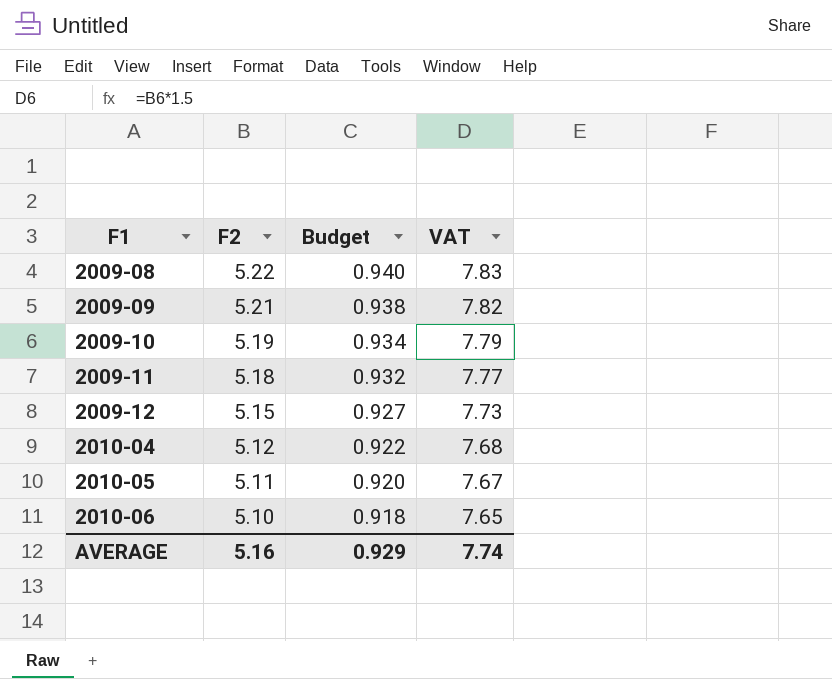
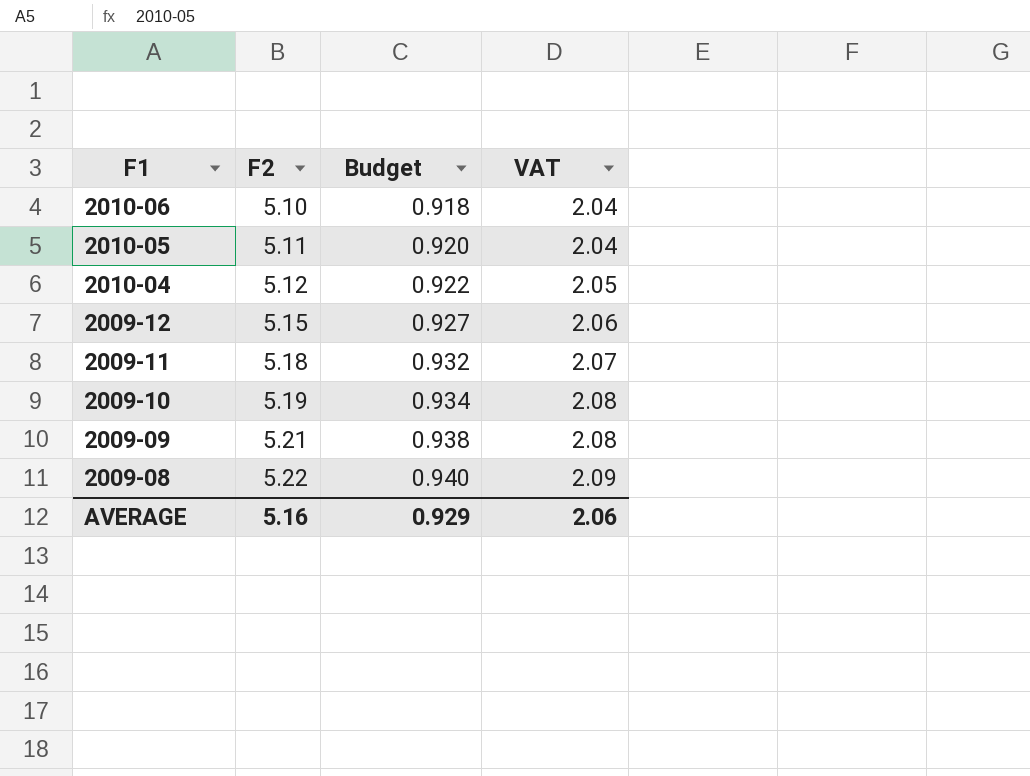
row order: F1 ascending -> F1 descending
column VAT | formula: [F2] * 1.5 -> [F2] * 0.4
AVERAGE | VAT: 7.74 -> 2.06

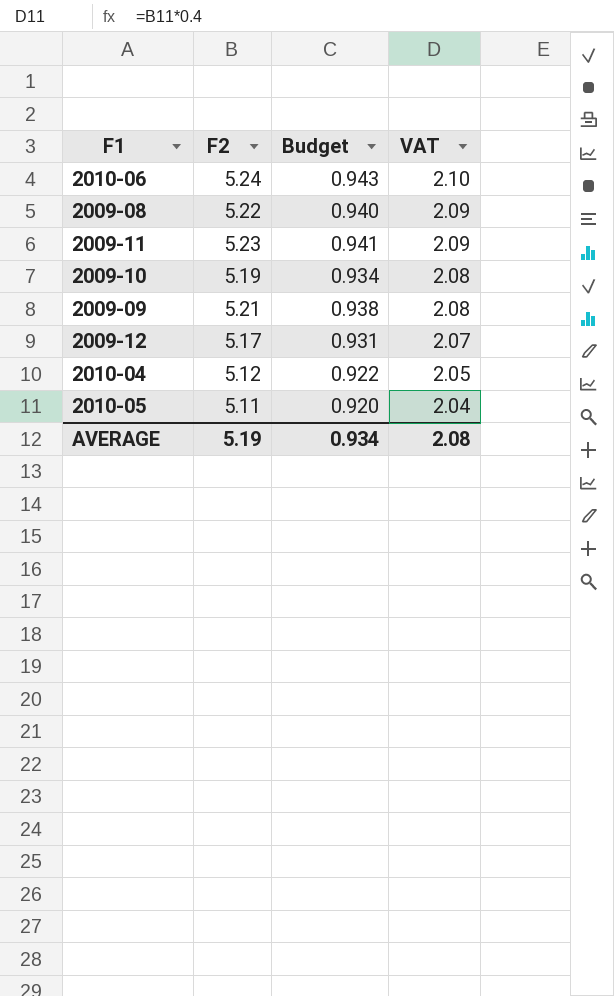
row order: F1 descending -> VAT descending
2010-06 | F2: 5.10 -> 5.24
2010-06 | Budget: 0.918 -> 0.943
2010-06 | VAT: 2.04 -> 2.10
2009-11 | F2: 5.18 -> 5.23
2009-11 | Budget: 0.932 -> 0.941
2009-11 | VAT: 2.07 -> 2.09
2009-12 | F2: 5.15 -> 5.17
2009-12 | Budget: 0.927 -> 0.931
2009-12 | VAT: 2.06 -> 2.07
AVERAGE | F2: 5.16 -> 5.19
AVERAGE | Budget: 0.929 -> 0.934
AVERAGE | VAT: 2.06 -> 2.08

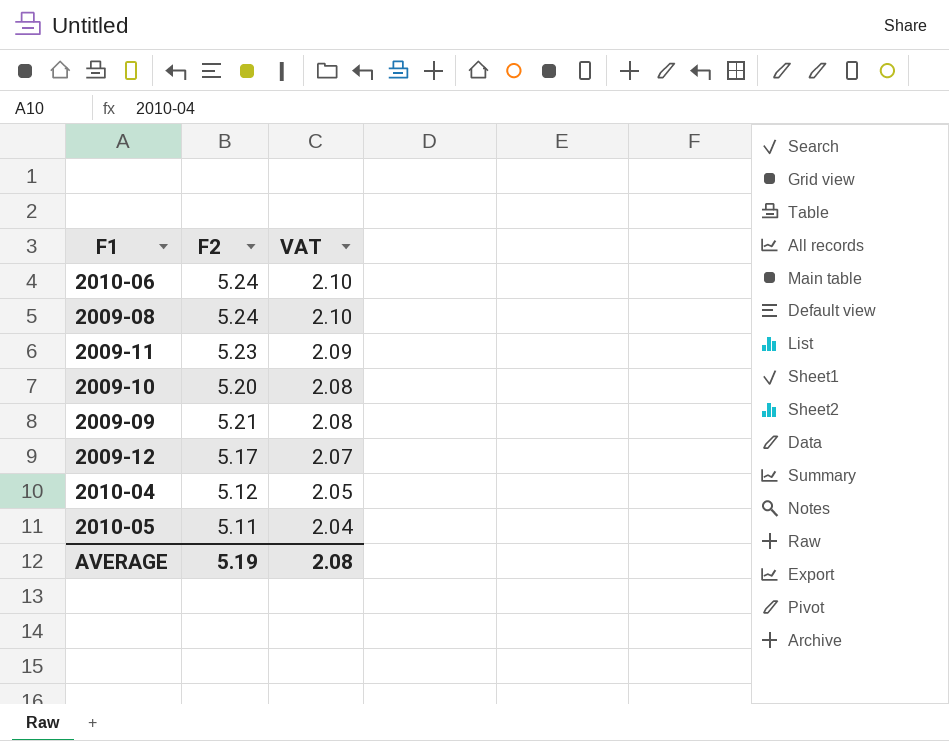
column Budget | formula: [F2] * 0.18 -> none
2009-08 | F2: 5.22 -> 5.24
2009-08 | VAT: 2.09 -> 2.10
2009-10 | F2: 5.19 -> 5.20

